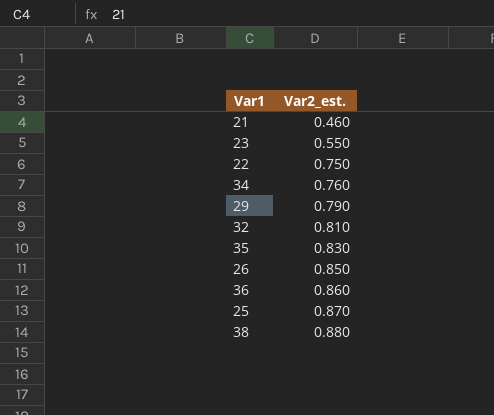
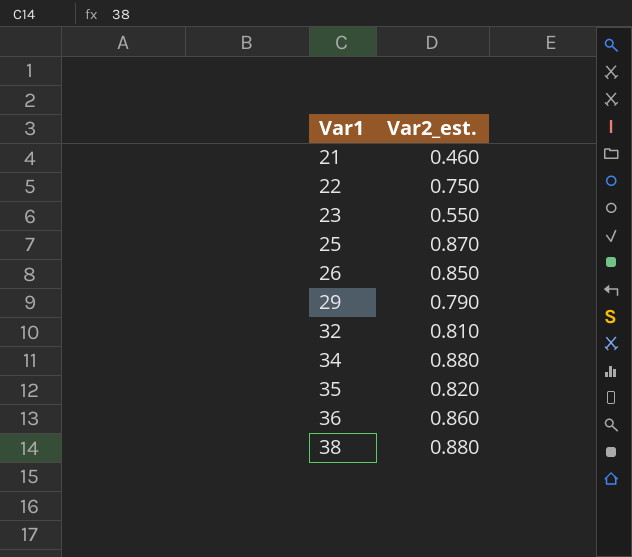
row order: Var2_est. ascending -> Var1 ascending
34 | Var2_est.: 0.760 -> 0.880
35 | Var2_est.: 0.830 -> 0.820

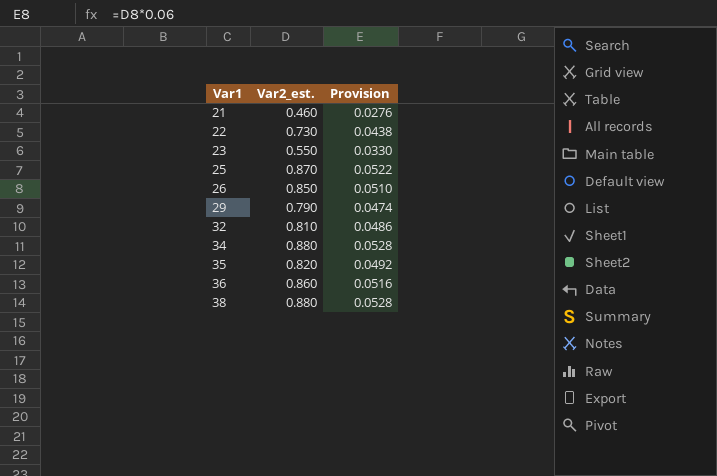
column Provision | formula: none -> [Var2_est.] * 0.06
22 | Var2_est.: 0.750 -> 0.730

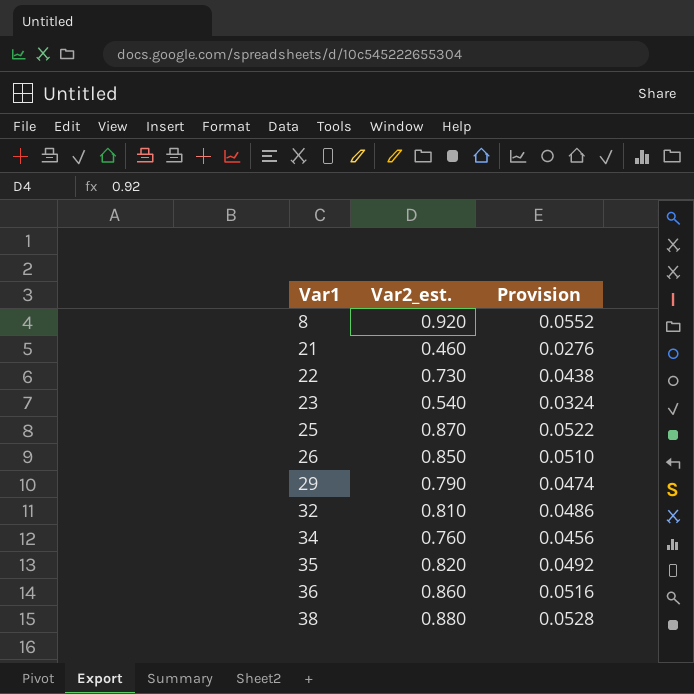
row 8: none -> 0.920 | 0.0552
23 | Var2_est.: 0.550 -> 0.540
23 | Provision: 0.0330 -> 0.0324
34 | Var2_est.: 0.880 -> 0.760
34 | Provision: 0.0528 -> 0.0456

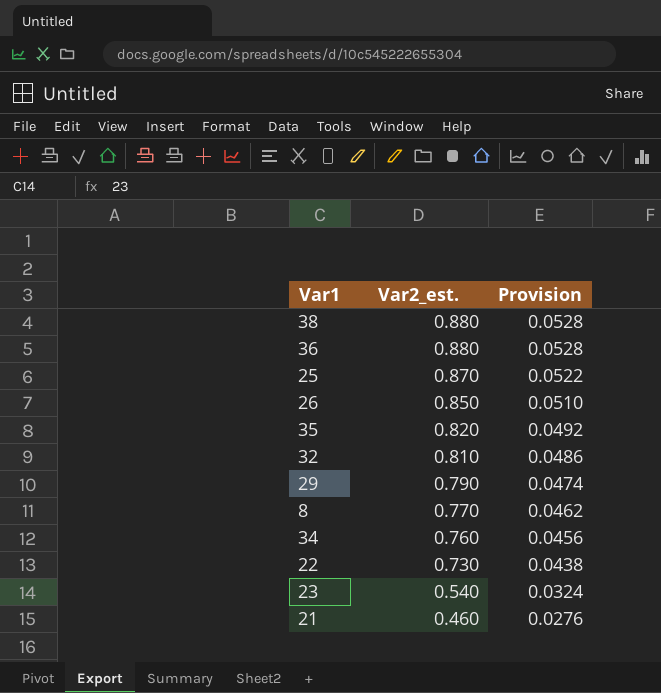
row order: Var1 ascending -> Var2_est. descending
36 | Var2_est.: 0.860 -> 0.880
36 | Provision: 0.0516 -> 0.0528
8 | Var2_est.: 0.920 -> 0.770
8 | Provision: 0.0552 -> 0.0462

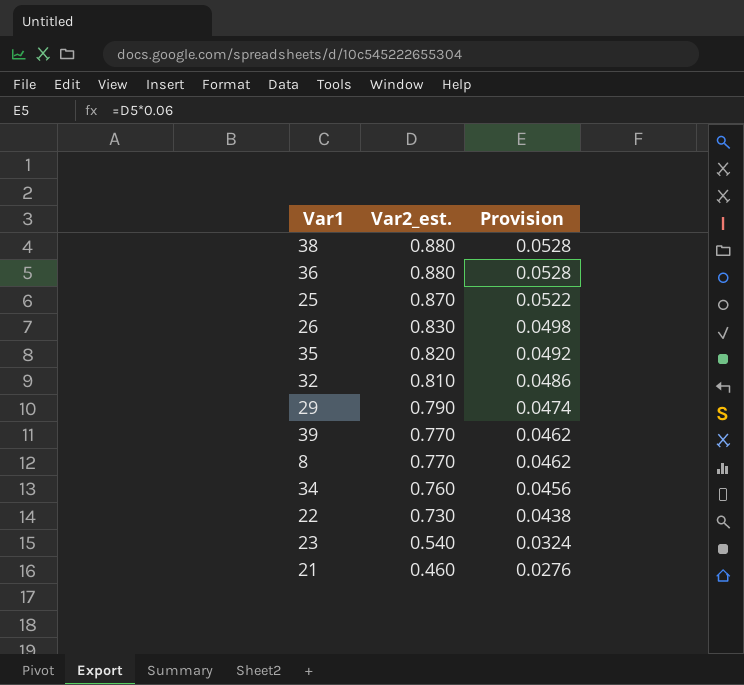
26 | Var2_est.: 0.850 -> 0.830
26 | Provision: 0.0510 -> 0.0498
row 39: none -> 0.770 | 0.0462

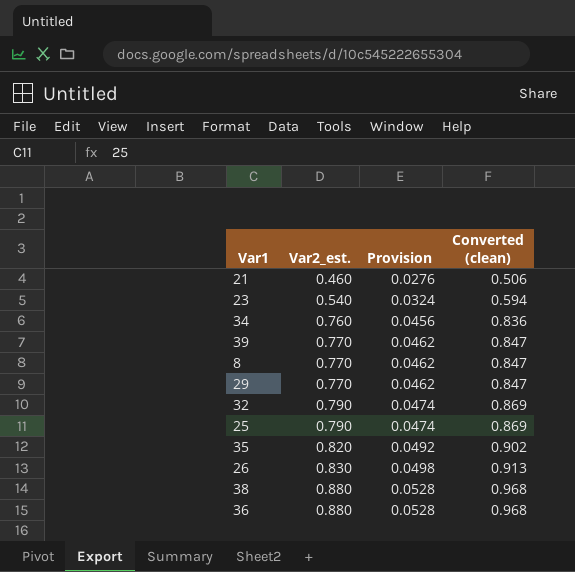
row order: Var2_est. descending -> Var2_est. ascending
column Converted (clean) | formula: none -> [Var2_est.] * 1.1
row 22: 0.730 | 0.0438 -> none
29 | Var2_est.: 0.790 -> 0.770
29 | Provision: 0.0474 -> 0.0462
32 | Var2_est.: 0.810 -> 0.790
32 | Provision: 0.0486 -> 0.0474
25 | Var2_est.: 0.870 -> 0.790
25 | Provision: 0.0522 -> 0.0474

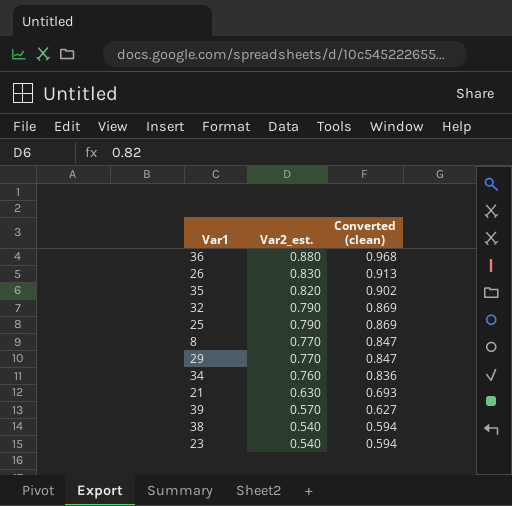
row order: Var2_est. ascending -> Var2_est. descending
column Provision | formula: [Var2_est.] * 0.06 -> none
21 | Var2_est.: 0.460 -> 0.630
21 | Converted (clean): 0.506 -> 0.693
39 | Var2_est.: 0.770 -> 0.570
39 | Converted (clean): 0.847 -> 0.627
38 | Var2_est.: 0.880 -> 0.540
38 | Converted (clean): 0.968 -> 0.594

